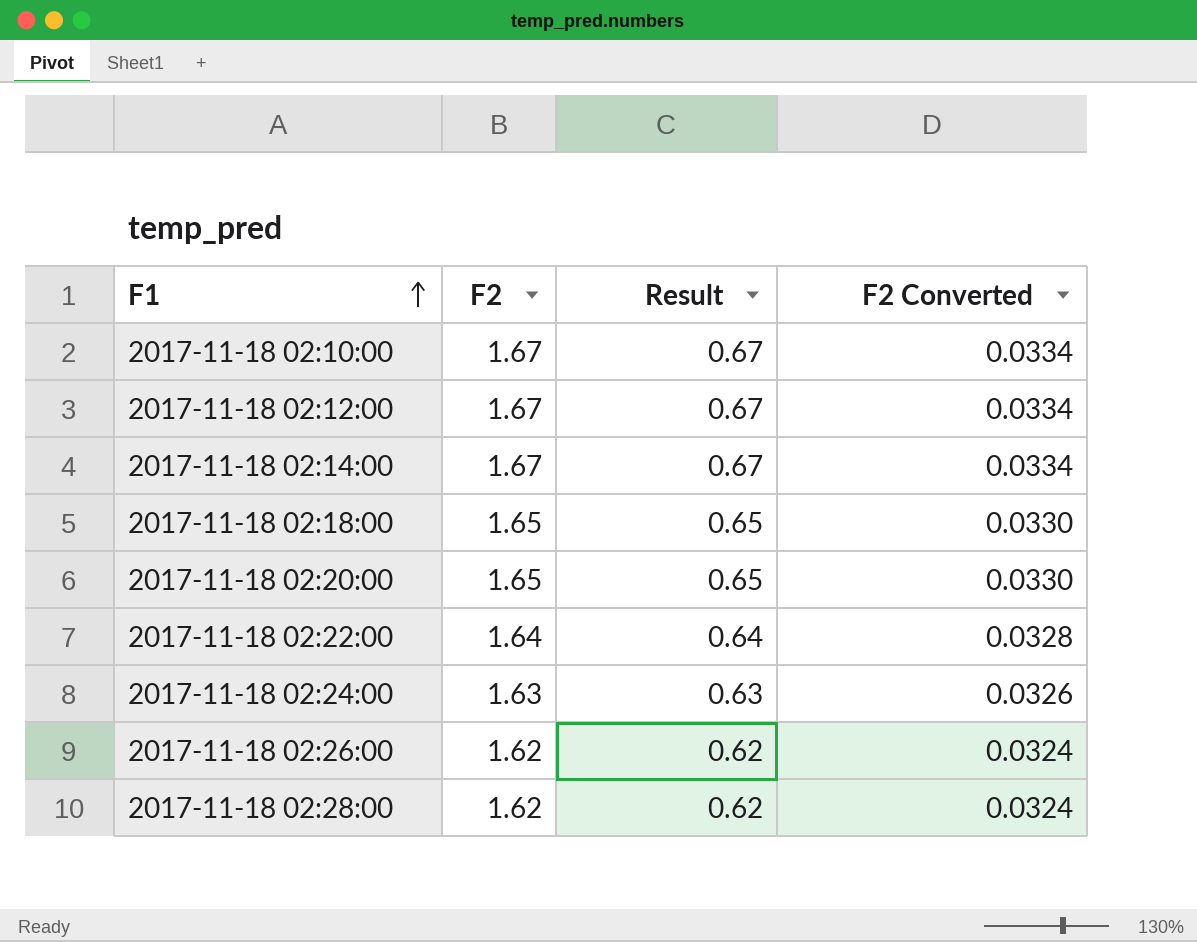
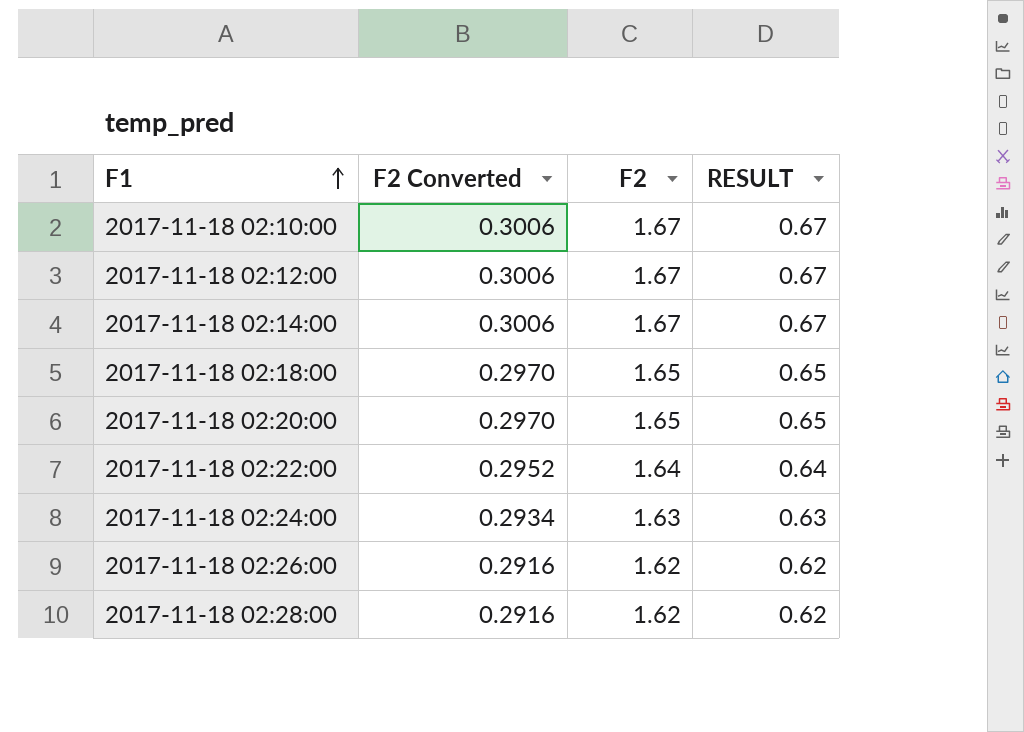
column F2 Converted | formula: [F2] * 0.02 -> [F2] * 0.18
column F2 Converted | position: 4 -> 2
column name: Result -> RESULT

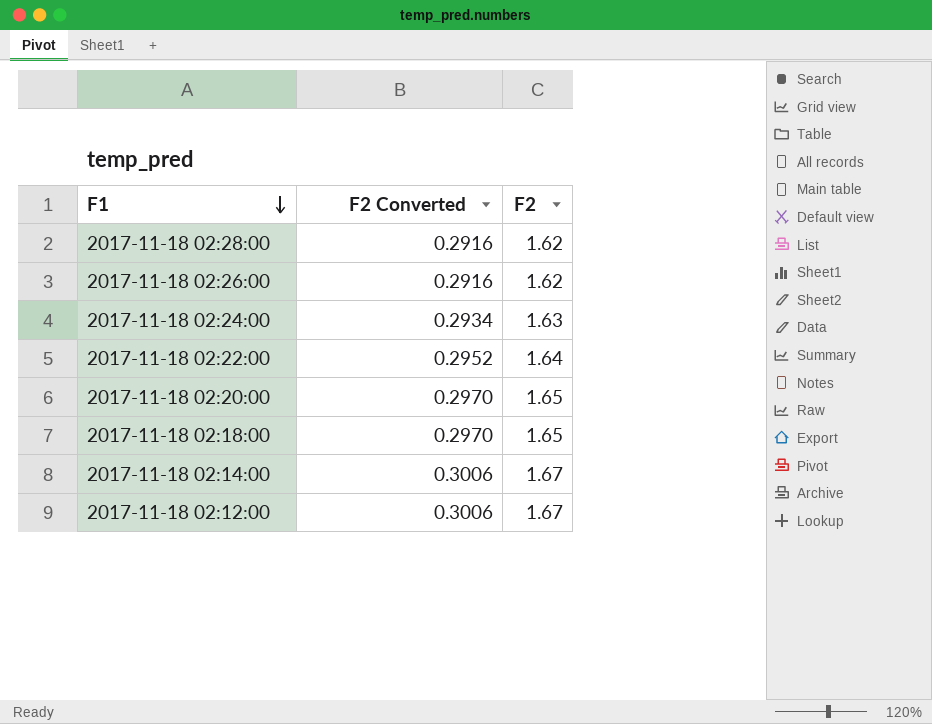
row order: F1 ascending -> F1 descending
column RESULT | formula: [F2] - 1 -> none
row 2017-11-18 02:10:00: 0.3006 | 1.67 | 0.67 -> none

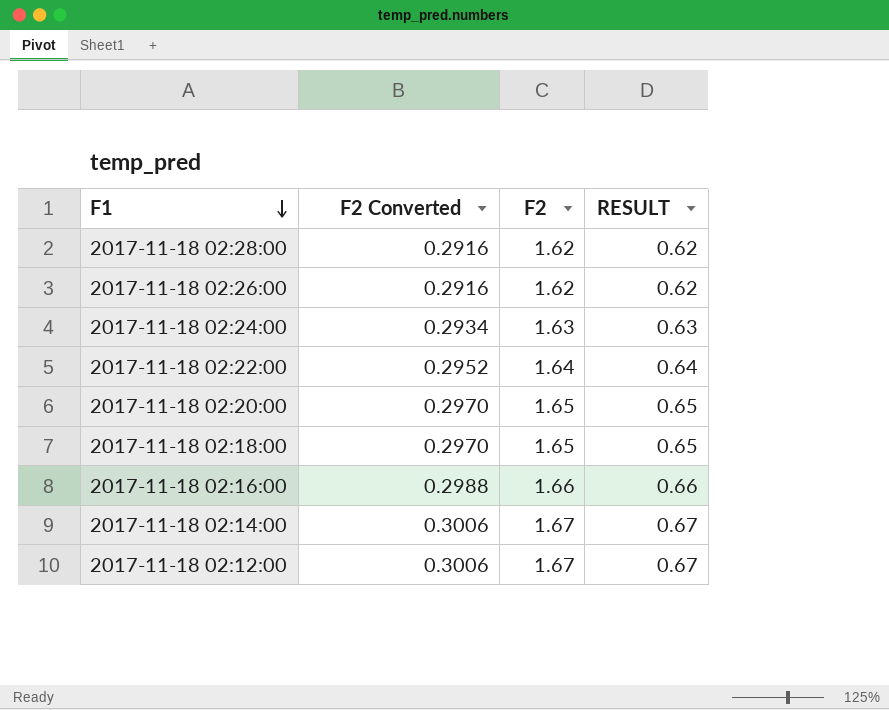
column RESULT | formula: none -> [F2] - 1
row 2017-11-18 02:16:00: none -> 0.2988 | 1.66 | 0.66

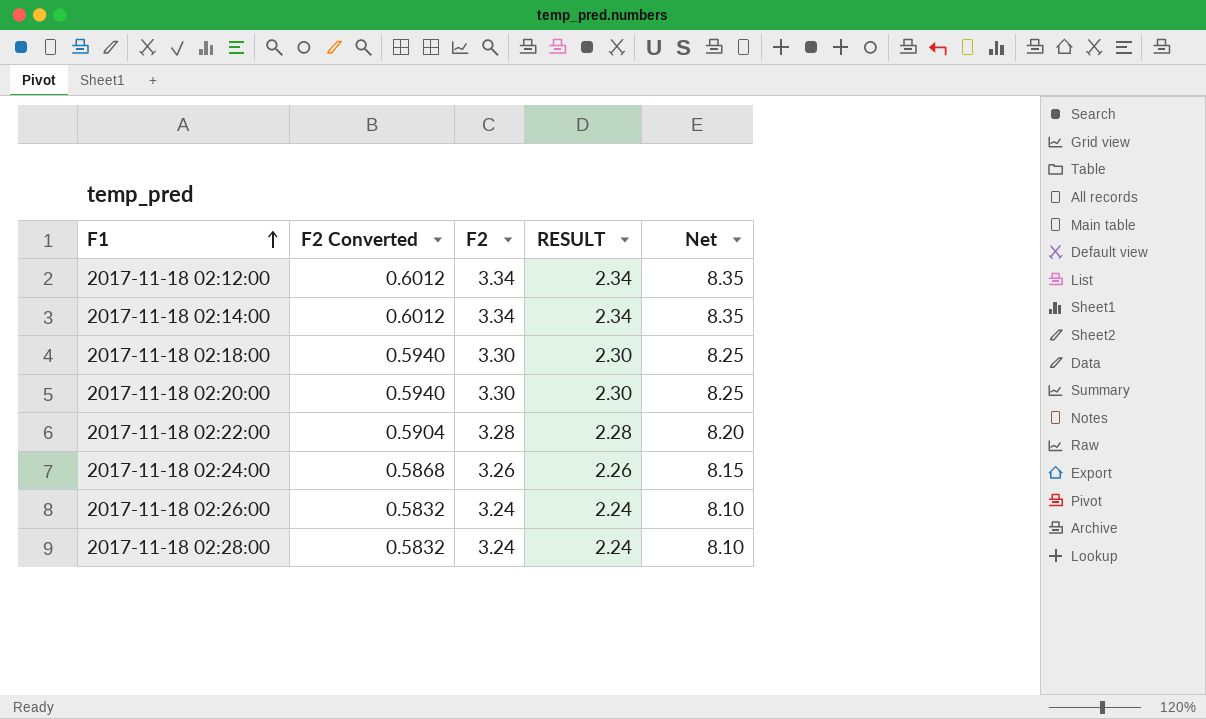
row order: F1 descending -> F1 ascending
column Net | formula: none -> [F2] * 2.5
row 2017-11-18 02:16:00: 0.2988 | 1.66 | 0.66 -> none
2017-11-18 02:12:00 | F2 Converted: 0.3006 -> 0.6012
2017-11-18 02:12:00 | F2: 1.67 -> 3.34
2017-11-18 02:12:00 | RESULT: 0.67 -> 2.34
2017-11-18 02:14:00 | F2 Converted: 0.3006 -> 0.6012
2017-11-18 02:14:00 | F2: 1.67 -> 3.34
2017-11-18 02:14:00 | RESULT: 0.67 -> 2.34
2017-11-18 02:18:00 | F2 Converted: 0.2970 -> 0.5940
2017-11-18 02:18:00 | F2: 1.65 -> 3.30
2017-11-18 02:18:00 | RESULT: 0.65 -> 2.30
2017-11-18 02:20:00 | F2 Converted: 0.2970 -> 0.5940
2017-11-18 02:20:00 | F2: 1.65 -> 3.30
2017-11-18 02:20:00 | RESULT: 0.65 -> 2.30
2017-11-18 02:22:00 | F2 Converted: 0.2952 -> 0.5904
2017-11-18 02:22:00 | F2: 1.64 -> 3.28
2017-11-18 02:22:00 | RESULT: 0.64 -> 2.28
2017-11-18 02:24:00 | F2 Converted: 0.2934 -> 0.5868
2017-11-18 02:24:00 | F2: 1.63 -> 3.26
2017-11-18 02:24:00 | RESULT: 0.63 -> 2.26
2017-11-18 02:26:00 | F2 Converted: 0.2916 -> 0.5832
2017-11-18 02:26:00 | F2: 1.62 -> 3.24
2017-11-18 02:26:00 | RESULT: 0.62 -> 2.24
2017-11-18 02:28:00 | F2 Converted: 0.2916 -> 0.5832
2017-11-18 02:28:00 | F2: 1.62 -> 3.24
2017-11-18 02:28:00 | RESULT: 0.62 -> 2.24

